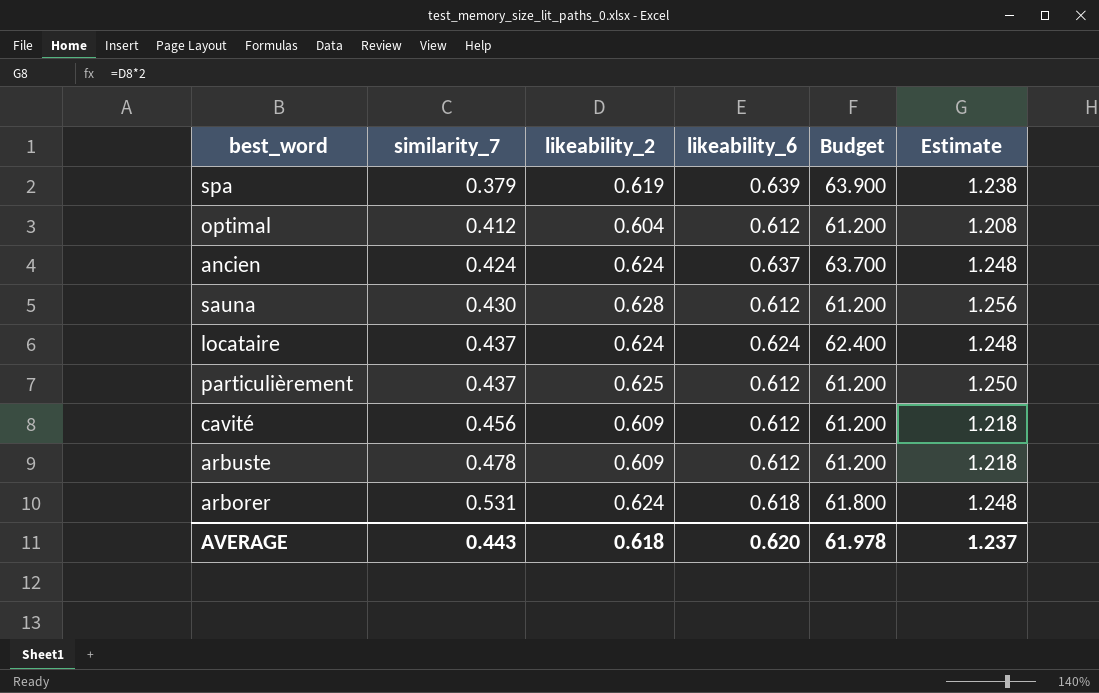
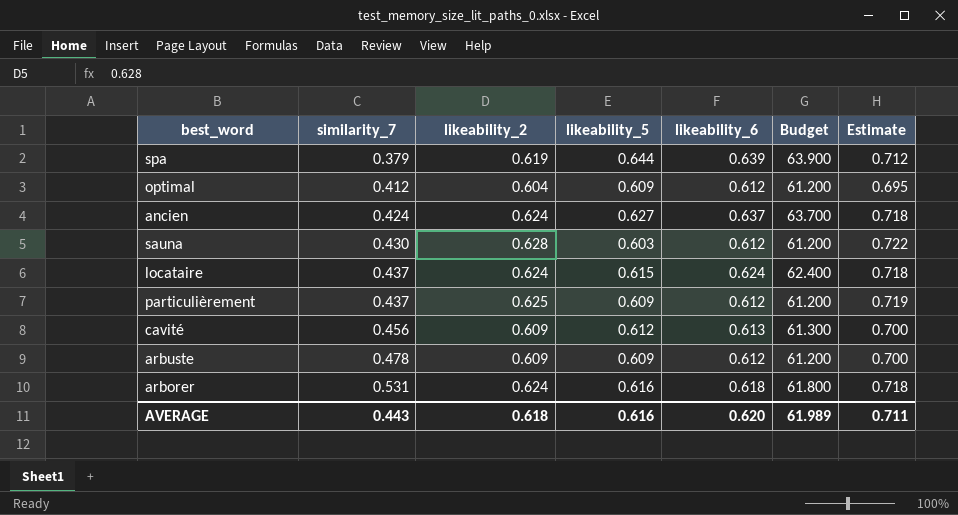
column likeability_5 | position: none -> 4
column Estimate | formula: [likeability_2] * 2 -> [likeability_2] * 1.15
cavité | likeability_6: 0.612 -> 0.613
cavité | Budget: 61.200 -> 61.300
AVERAGE | Budget: 61.978 -> 61.989
AVERAGE | Estimate: 1.237 -> 0.711

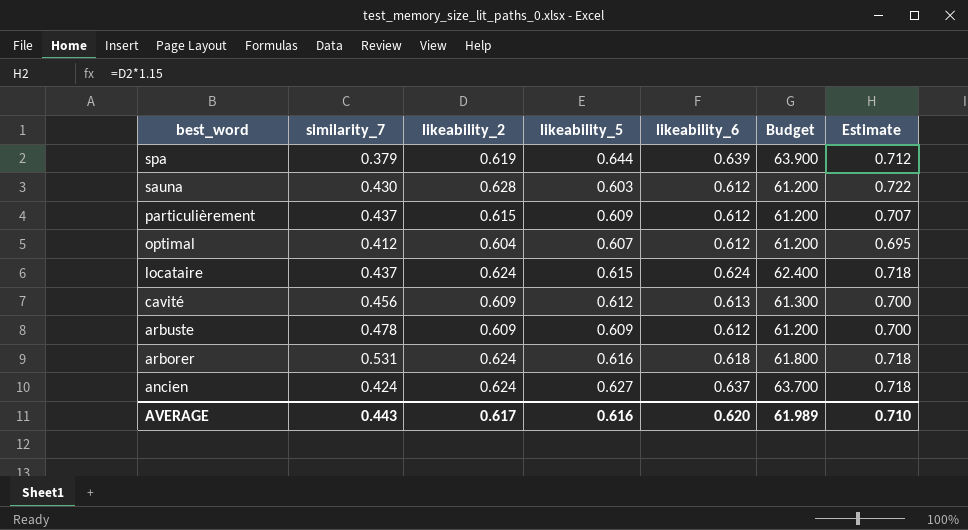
row order: similarity_7 ascending -> best_word descending
particulièrement | likeability_2: 0.625 -> 0.615
particulièrement | Estimate: 0.719 -> 0.707
optimal | likeability_5: 0.609 -> 0.607
AVERAGE | likeability_2: 0.618 -> 0.617
AVERAGE | Estimate: 0.711 -> 0.710

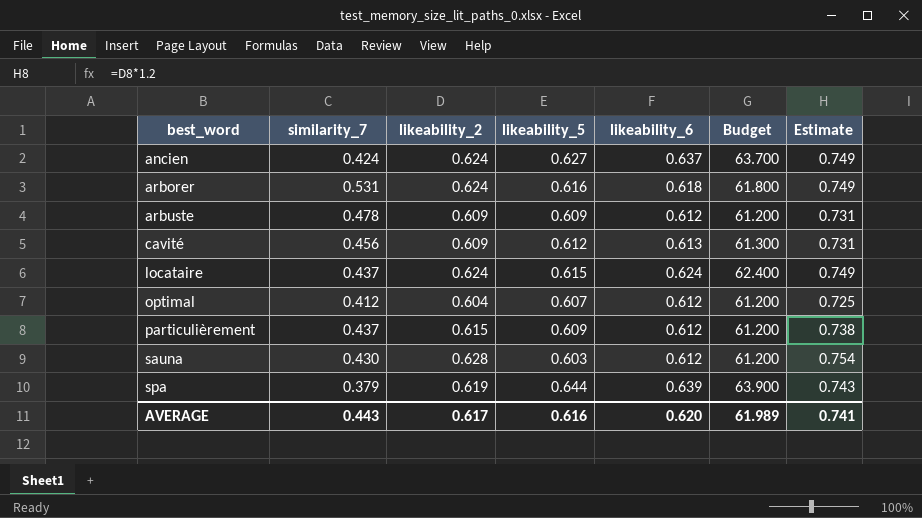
row order: best_word descending -> best_word ascending
column Estimate | formula: [likeability_2] * 1.15 -> [likeability_2] * 1.2
AVERAGE | Estimate: 0.710 -> 0.741

